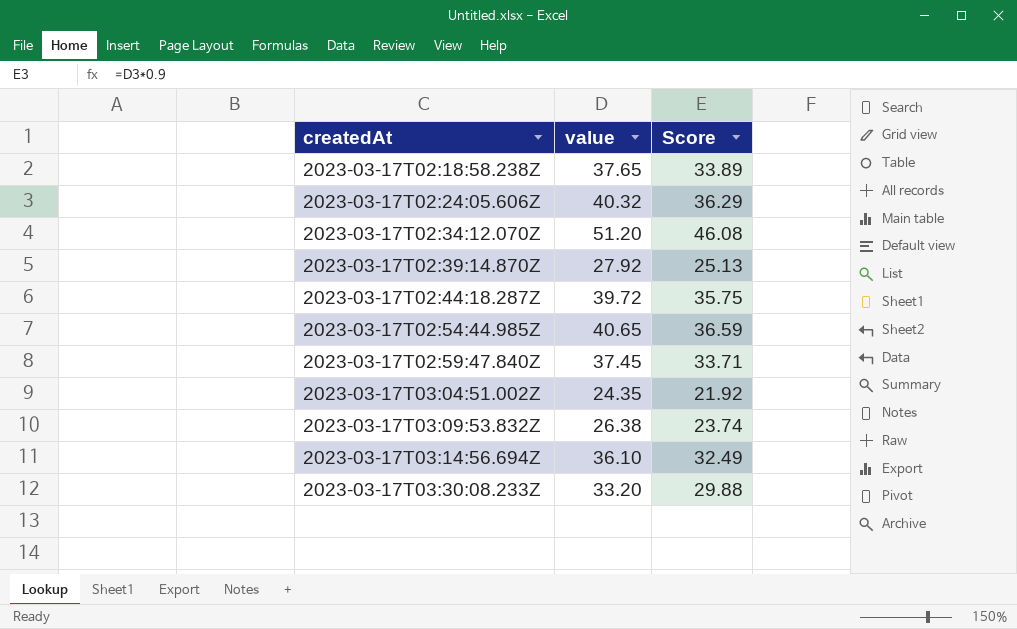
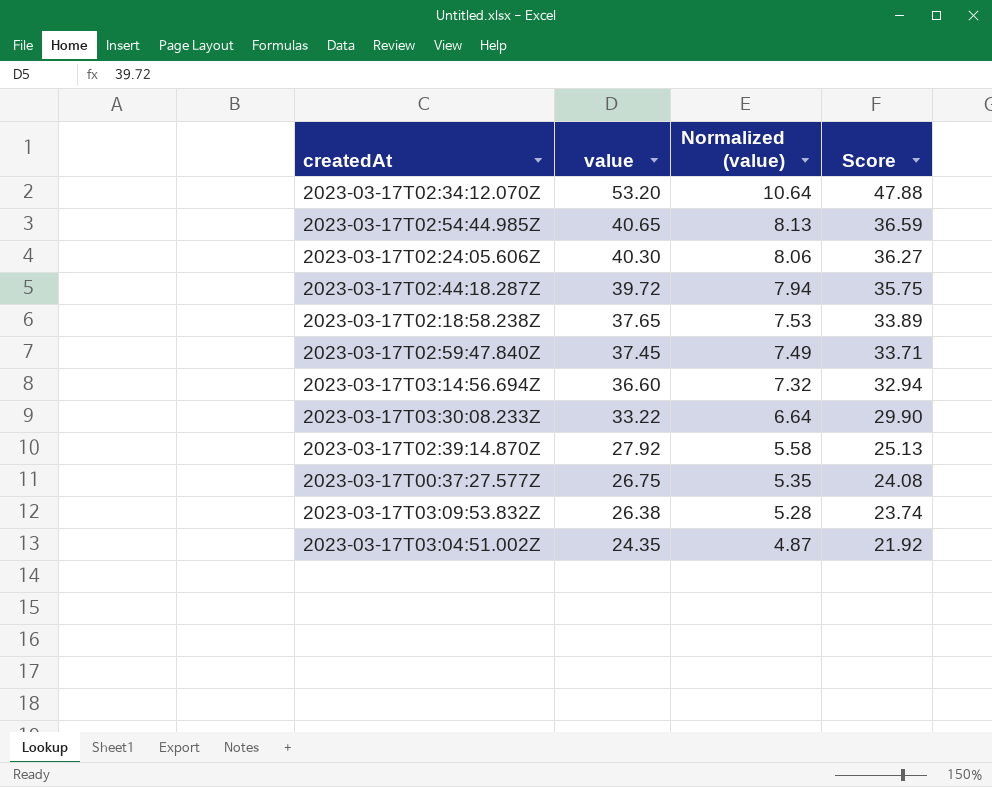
row order: createdAt ascending -> value descending
column Normalized (value) | formula: none -> [value] * 0.2
2023-03-17T02:34:12.070Z | value: 51.20 -> 53.20
2023-03-17T02:34:12.070Z | Score: 46.08 -> 47.88
2023-03-17T02:24:05.606Z | value: 40.32 -> 40.30
2023-03-17T02:24:05.606Z | Score: 36.29 -> 36.27
2023-03-17T03:14:56.694Z | value: 36.10 -> 36.60
2023-03-17T03:14:56.694Z | Score: 32.49 -> 32.94
2023-03-17T03:30:08.233Z | value: 33.20 -> 33.22
2023-03-17T03:30:08.233Z | Score: 29.88 -> 29.90
row 2023-03-17T00:37:27.577Z: none -> 26.75 | 5.35 | 24.08

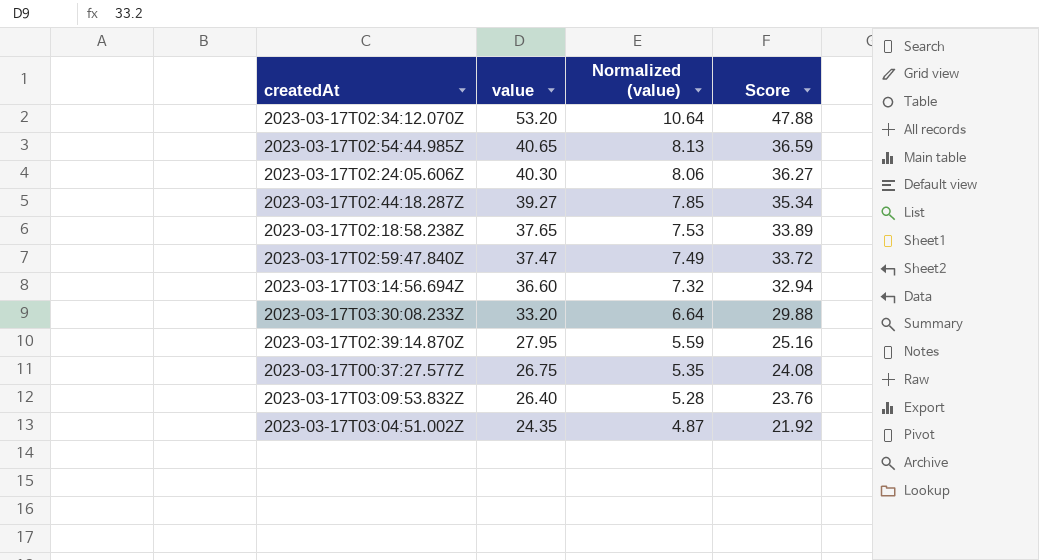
2023-03-17T02:44:18.287Z | value: 39.72 -> 39.27
2023-03-17T02:44:18.287Z | Normalized (value): 7.94 -> 7.85
2023-03-17T02:44:18.287Z | Score: 35.75 -> 35.34
2023-03-17T02:59:47.840Z | value: 37.45 -> 37.47
2023-03-17T02:59:47.840Z | Score: 33.71 -> 33.72
2023-03-17T03:30:08.233Z | value: 33.22 -> 33.20
2023-03-17T03:30:08.233Z | Score: 29.90 -> 29.88
2023-03-17T02:39:14.870Z | value: 27.92 -> 27.95
2023-03-17T02:39:14.870Z | Normalized (value): 5.58 -> 5.59
2023-03-17T02:39:14.870Z | Score: 25.13 -> 25.16
2023-03-17T03:09:53.832Z | value: 26.38 -> 26.40
2023-03-17T03:09:53.832Z | Score: 23.74 -> 23.76

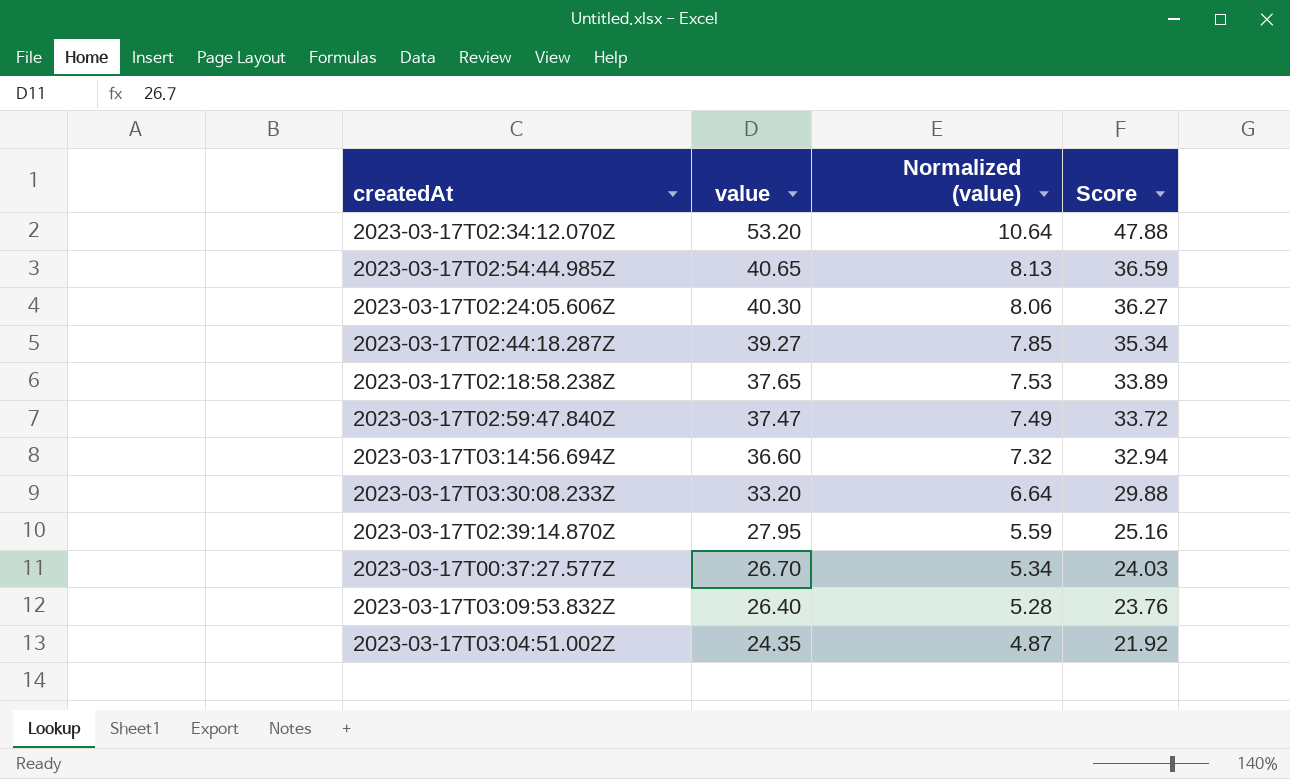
2023-03-17T00:37:27.577Z | value: 26.75 -> 26.70
2023-03-17T00:37:27.577Z | Normalized (value): 5.35 -> 5.34
2023-03-17T00:37:27.577Z | Score: 24.08 -> 24.03

